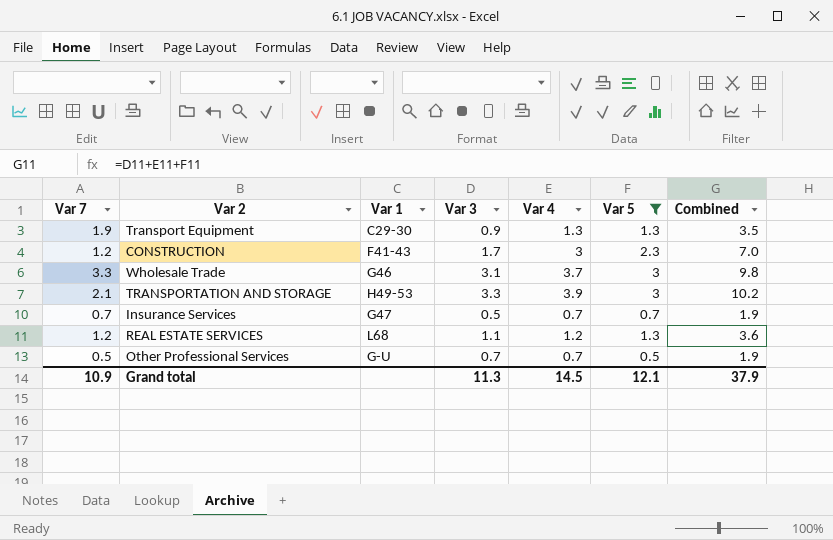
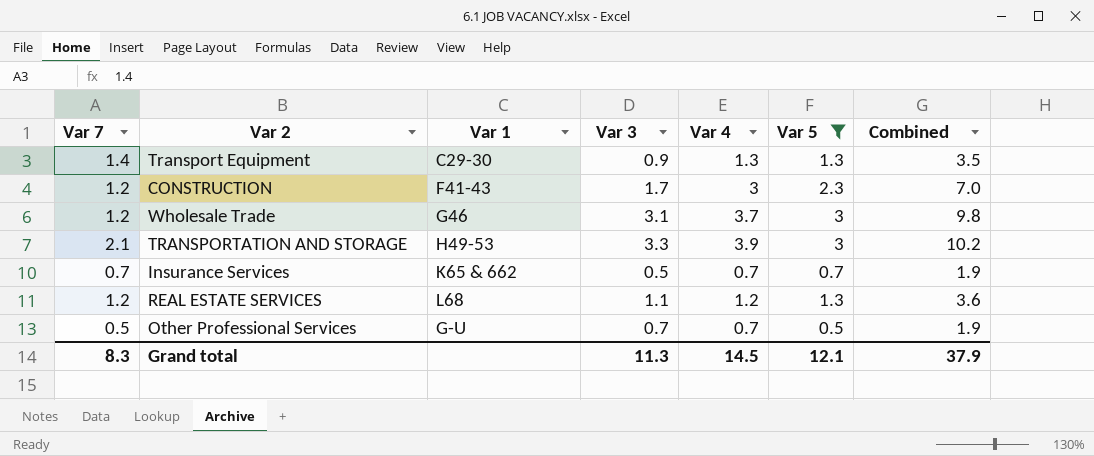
Transport Equipment | Var 7: 1.9 -> 1.4
Wholesale Trade | Var 7: 3.3 -> 1.2
Insurance Services | Var 1: G47 -> K65 & 662
Grand total | Var 7: 10.9 -> 8.3

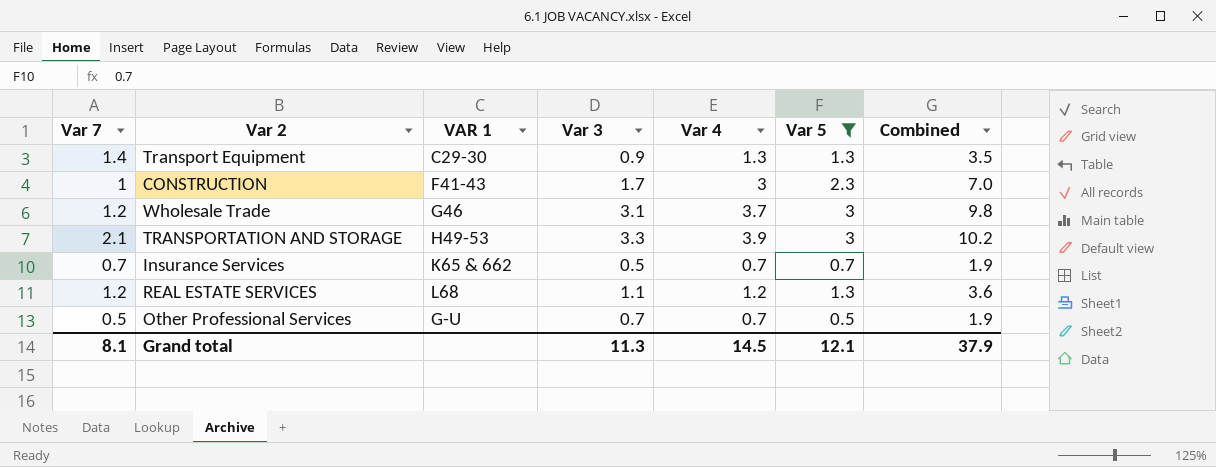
column name: Var 1 -> VAR 1
CONSTRUCTION | Var 7: 1.2 -> 1
Grand total | Var 7: 8.3 -> 8.1

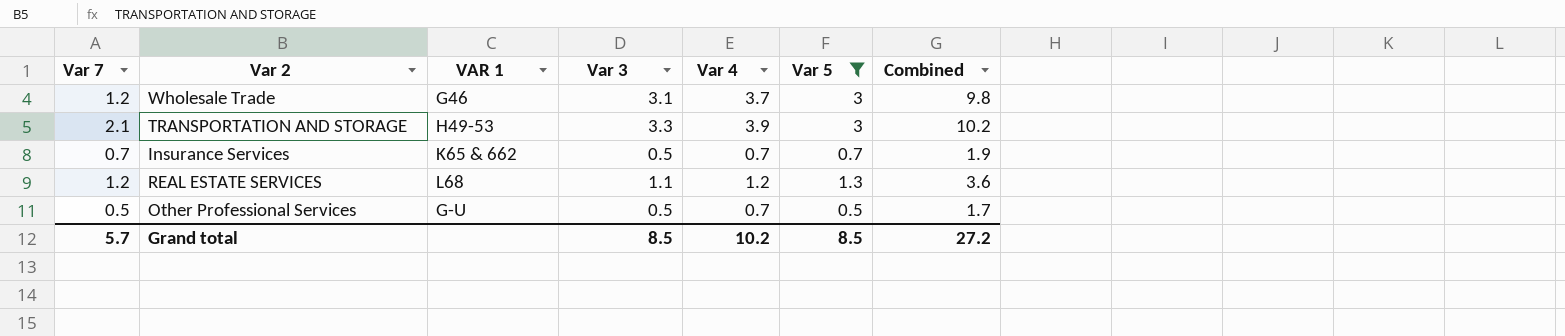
row Transport Equipment: 1.4 | C29-30 | 0.9 | 1.3 | 1.3 | 3.5 -> none
row CONSTRUCTION: 1 | F41-43 | 1.7 | 3 | 2.3 | 7.0 -> none
Other Professional Services | Var 3: 0.7 -> 0.5
Other Professional Services | Combined: 1.9 -> 1.7
Grand total | Var 7: 8.1 -> 5.7
Grand total | Var 3: 11.3 -> 8.5
Grand total | Var 4: 14.5 -> 10.2
Grand total | Var 5: 12.1 -> 8.5
Grand total | Combined: 37.9 -> 27.2

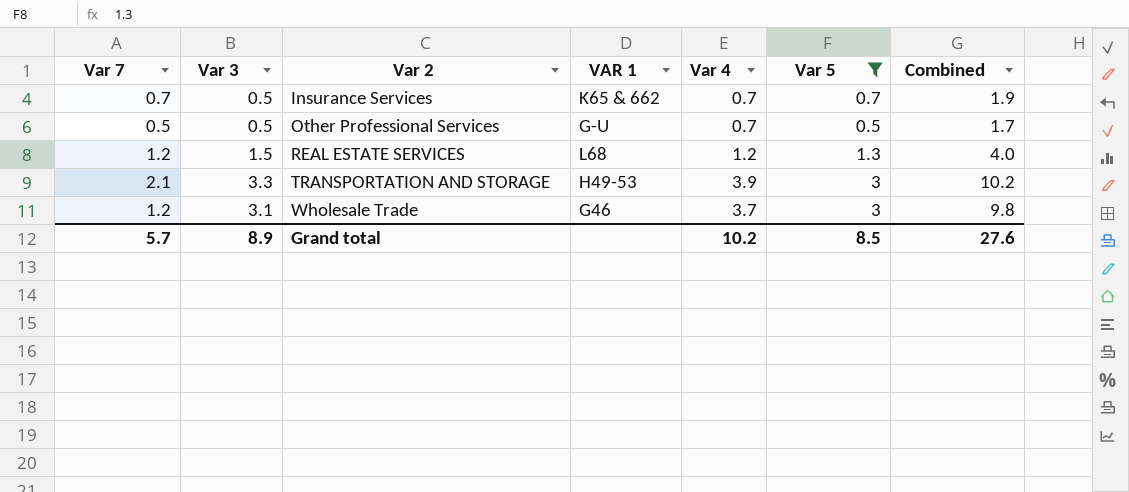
row order: none -> Var 2 ascending
column Var 3 | position: 4 -> 2
REAL ESTATE SERVICES | Var 3: 1.1 -> 1.5
REAL ESTATE SERVICES | Combined: 3.6 -> 4.0
Grand total | Var 3: 8.5 -> 8.9
Grand total | Combined: 27.2 -> 27.6

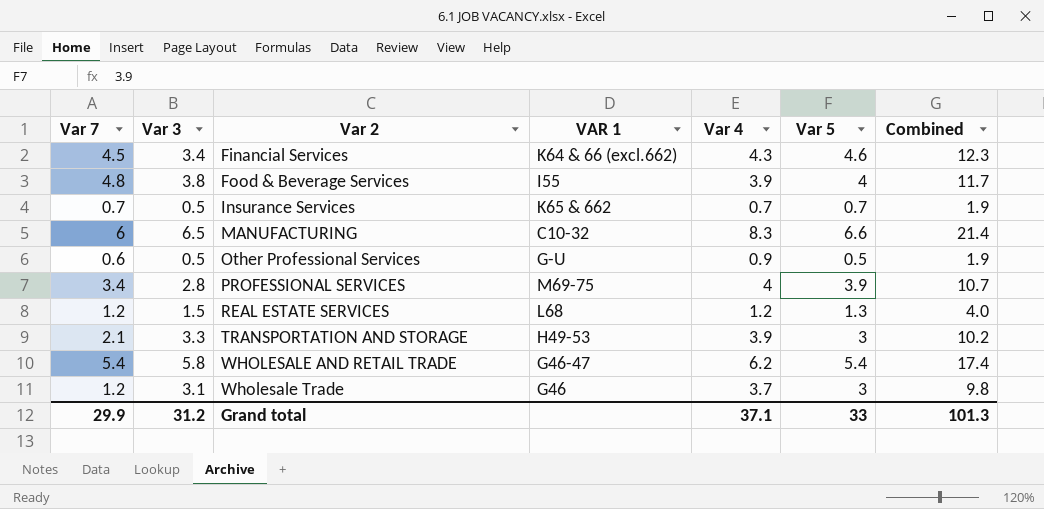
filter: Var 5 <= 3 -> none
Other Professional Services | Var 7: 0.5 -> 0.6
Other Professional Services | Var 4: 0.7 -> 0.9
Other Professional Services | Combined: 1.7 -> 1.9
Grand total | Var 7: 5.7 -> 29.9
Grand total | Var 3: 8.9 -> 31.2
Grand total | Var 4: 10.2 -> 37.1
Grand total | Var 5: 8.5 -> 33
Grand total | Combined: 27.6 -> 101.3

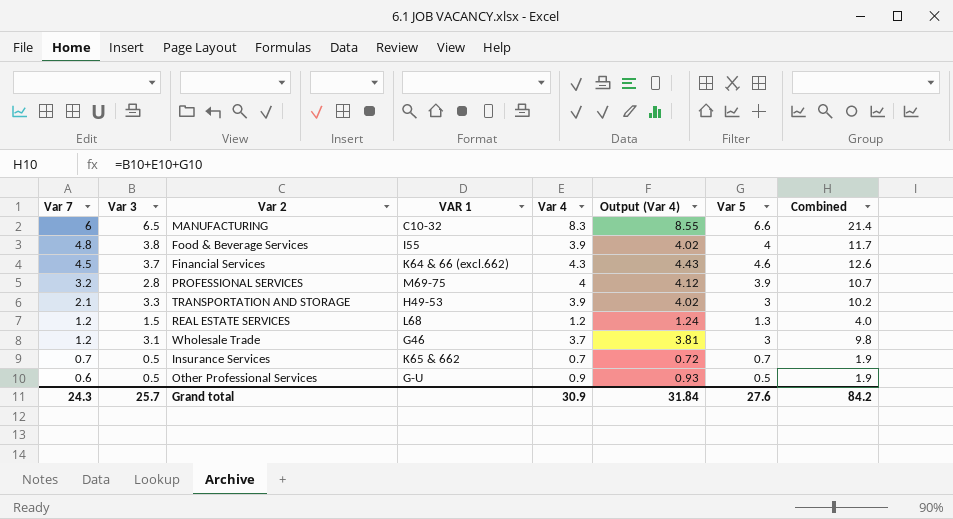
row order: Var 2 ascending -> Var 7 descending
column Output (Var 4) | formula: none -> [Var 4] * 1.03
row WHOLESALE AND RETAIL TRADE: 5.4 | 5.8 | G46-47 | 6.2 | 5.4 | 17.4 -> none
Financial Services | Var 3: 3.4 -> 3.7
Financial Services | Combined: 12.3 -> 12.6
PROFESSIONAL SERVICES | Var 7: 3.4 -> 3.2
Grand total | Var 7: 29.9 -> 24.3
Grand total | Var 3: 31.2 -> 25.7
Grand total | Var 4: 37.1 -> 30.9
Grand total | Var 5: 33 -> 27.6
Grand total | Combined: 101.3 -> 84.2

